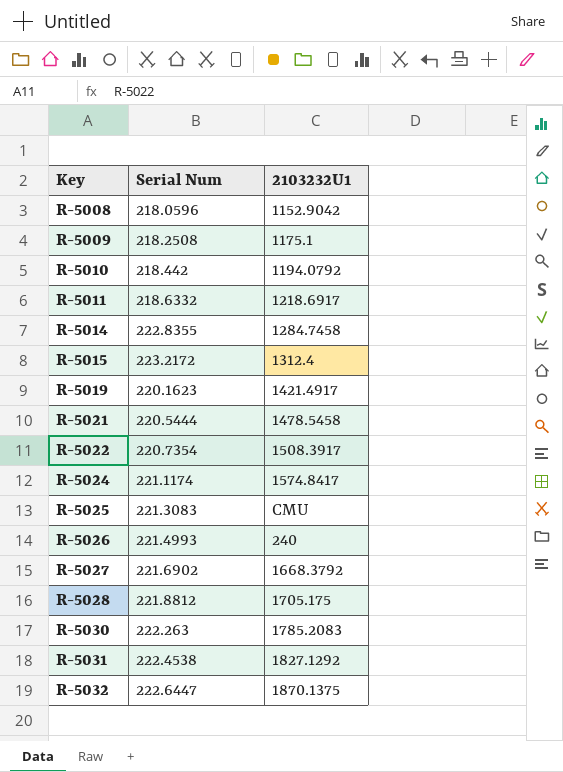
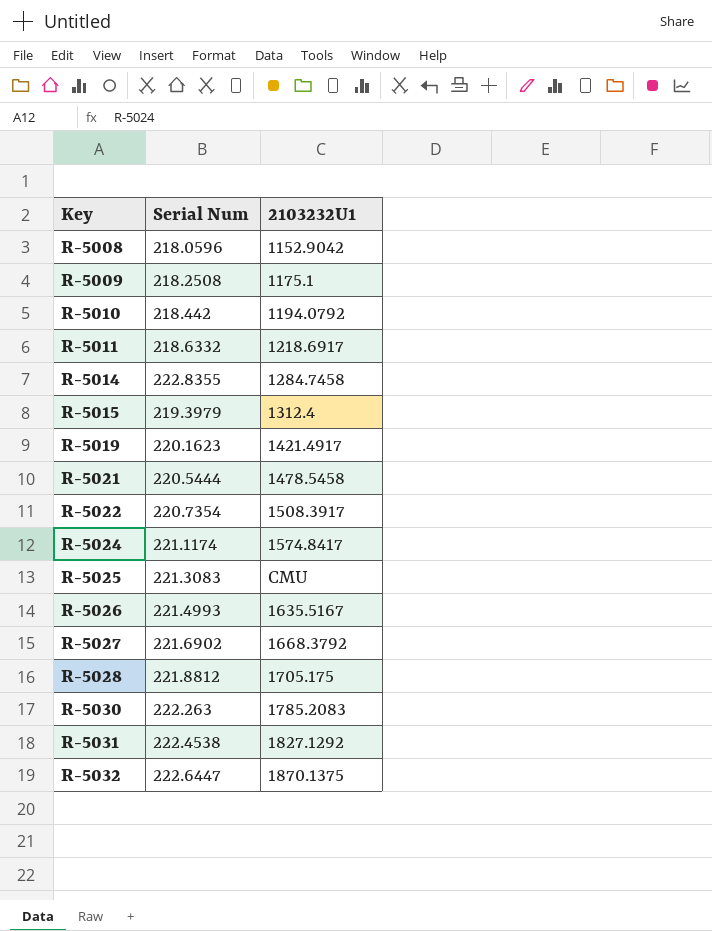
R-5015 | Serial Num: 223.2172 -> 219.3979
R-5026 | 2103232U1: 240 -> 1635.5167

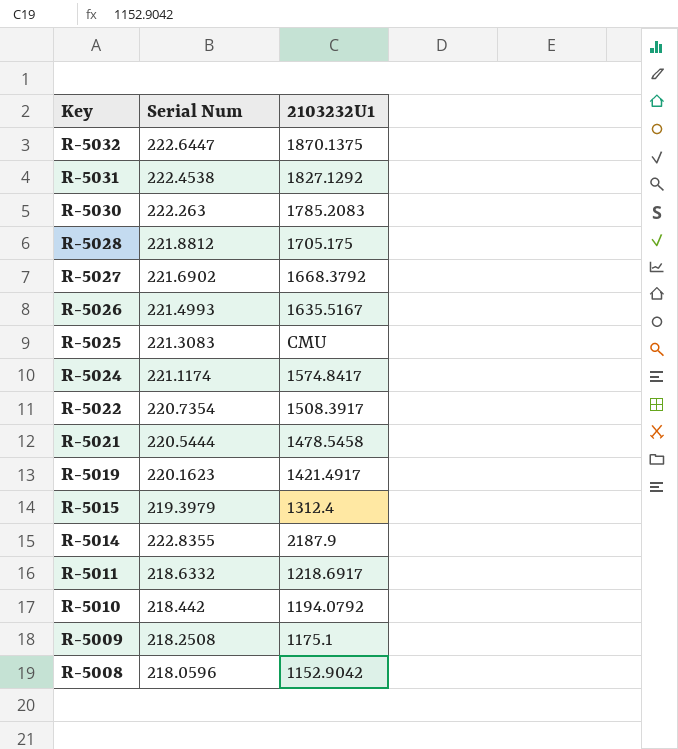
row order: Key ascending -> Key descending
R-5014 | 2103232U1: 1284.7458 -> 2187.9

